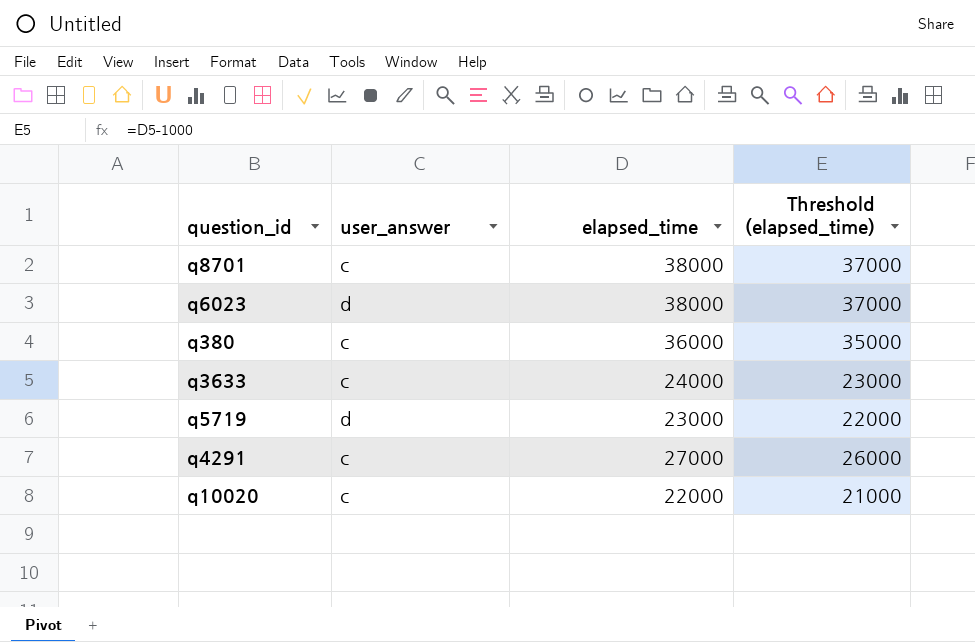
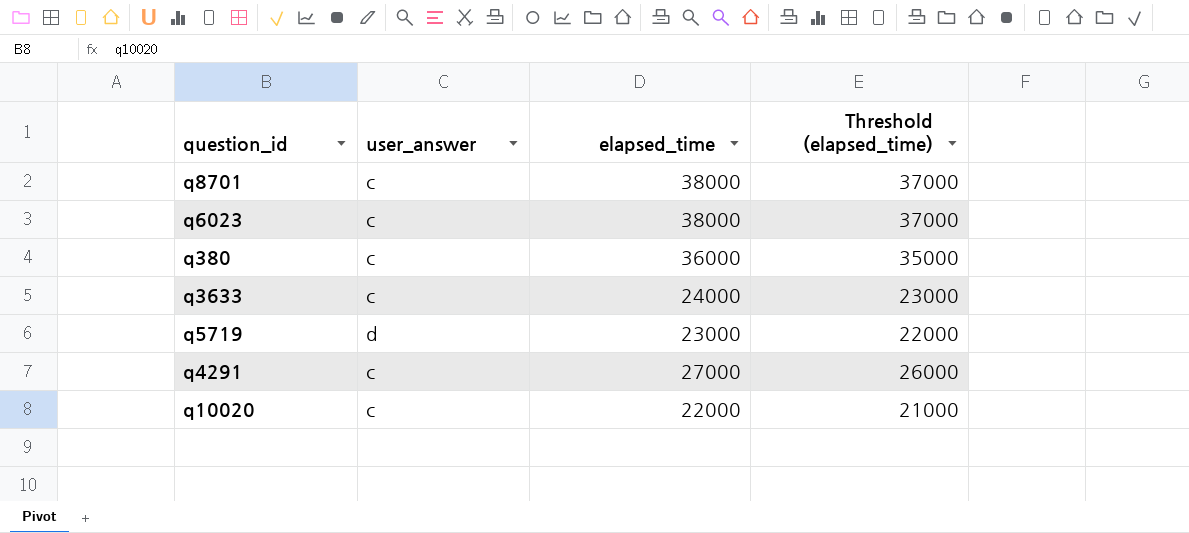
q6023 | user_answer: d -> c

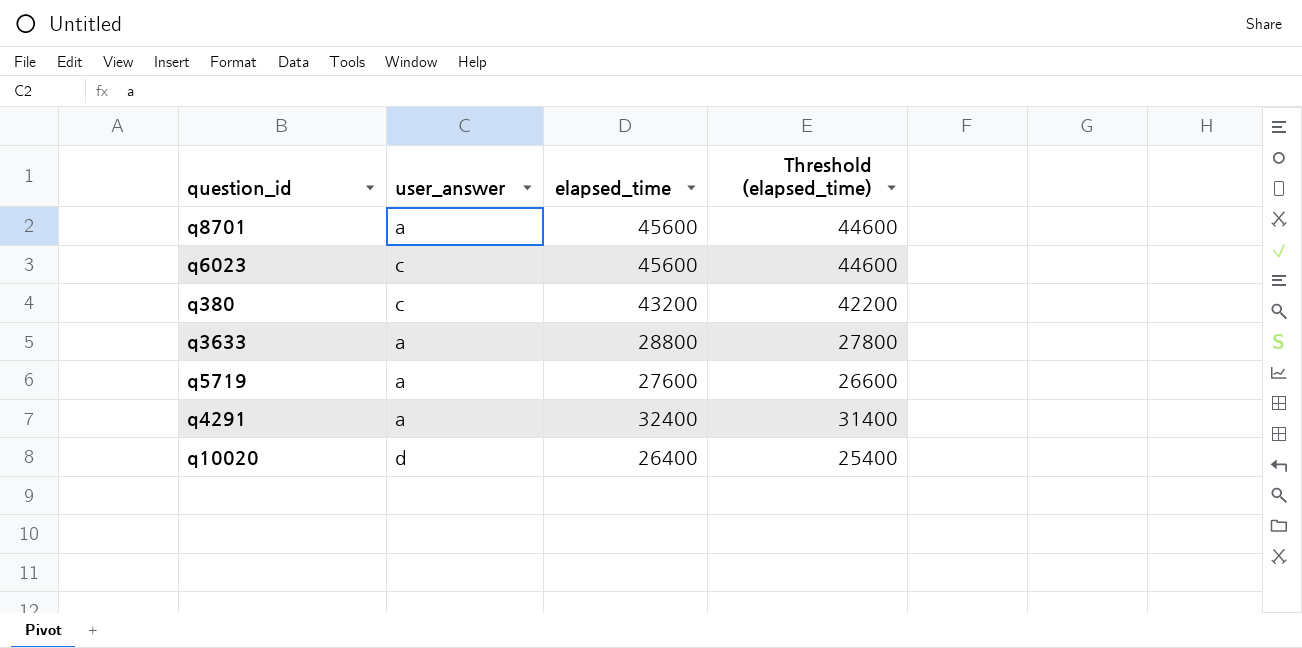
q8701 | user_answer: c -> a
q8701 | elapsed_time: 38000 -> 45600
q8701 | Threshold (elapsed_time): 37000 -> 44600
q6023 | elapsed_time: 38000 -> 45600
q6023 | Threshold (elapsed_time): 37000 -> 44600
q380 | elapsed_time: 36000 -> 43200
q380 | Threshold (elapsed_time): 35000 -> 42200
q3633 | user_answer: c -> a
q3633 | elapsed_time: 24000 -> 28800
q3633 | Threshold (elapsed_time): 23000 -> 27800
q5719 | user_answer: d -> a
q5719 | elapsed_time: 23000 -> 27600
q5719 | Threshold (elapsed_time): 22000 -> 26600
q4291 | user_answer: c -> a
q4291 | elapsed_time: 27000 -> 32400
q4291 | Threshold (elapsed_time): 26000 -> 31400
q10020 | user_answer: c -> d
q10020 | elapsed_time: 22000 -> 26400
q10020 | Threshold (elapsed_time): 21000 -> 25400

